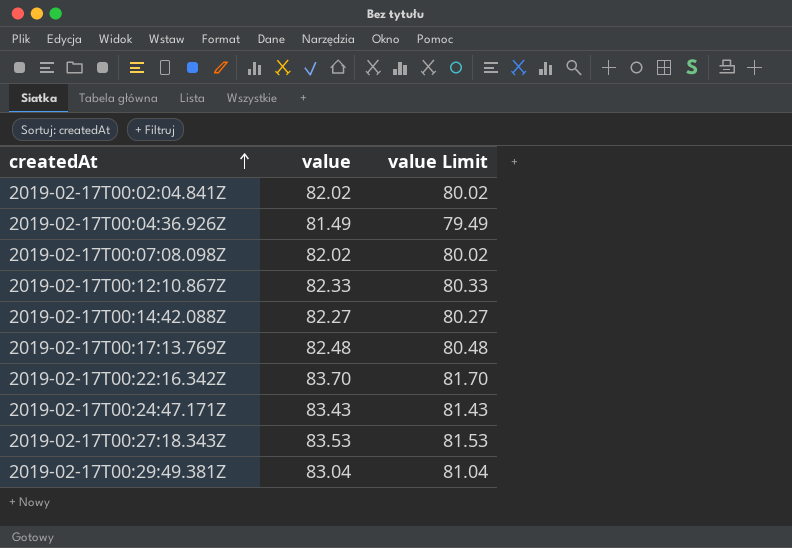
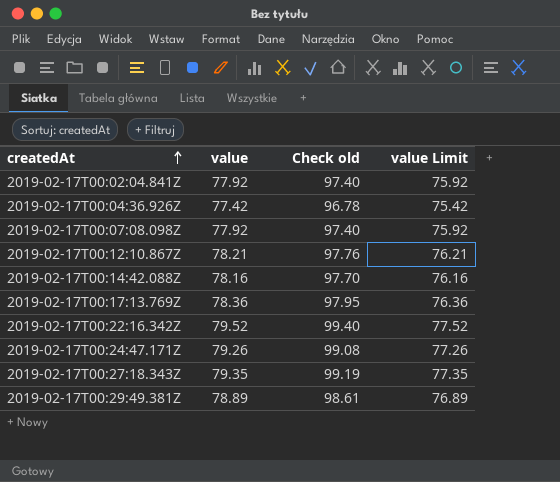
column Check old | formula: none -> [value] * 1.25
2019-02-17T00:02:04.841Z | value: 82.02 -> 77.92
2019-02-17T00:02:04.841Z | value Limit: 80.02 -> 75.92
2019-02-17T00:04:36.926Z | value: 81.49 -> 77.42
2019-02-17T00:04:36.926Z | value Limit: 79.49 -> 75.42
2019-02-17T00:07:08.098Z | value: 82.02 -> 77.92
2019-02-17T00:07:08.098Z | value Limit: 80.02 -> 75.92
2019-02-17T00:12:10.867Z | value: 82.33 -> 78.21
2019-02-17T00:12:10.867Z | value Limit: 80.33 -> 76.21
2019-02-17T00:14:42.088Z | value: 82.27 -> 78.16
2019-02-17T00:14:42.088Z | value Limit: 80.27 -> 76.16
2019-02-17T00:17:13.769Z | value: 82.48 -> 78.36
2019-02-17T00:17:13.769Z | value Limit: 80.48 -> 76.36
2019-02-17T00:22:16.342Z | value: 83.70 -> 79.52
2019-02-17T00:22:16.342Z | value Limit: 81.70 -> 77.52
2019-02-17T00:24:47.171Z | value: 83.43 -> 79.26
2019-02-17T00:24:47.171Z | value Limit: 81.43 -> 77.26
2019-02-17T00:27:18.343Z | value: 83.53 -> 79.35
2019-02-17T00:27:18.343Z | value Limit: 81.53 -> 77.35
2019-02-17T00:29:49.381Z | value: 83.04 -> 78.89
2019-02-17T00:29:49.381Z | value Limit: 81.04 -> 76.89

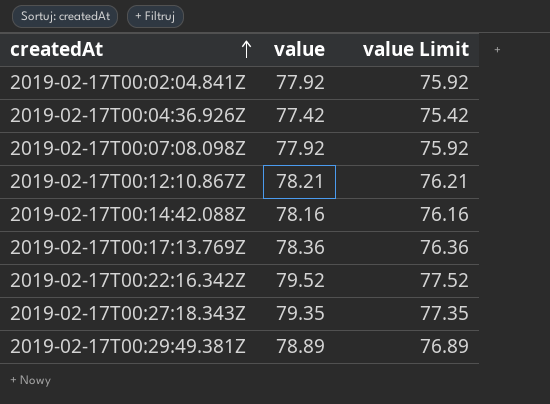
column Check old | formula: [value] * 1.25 -> none
row 2019-02-17T00:24:47.171Z: 79.26 | 99.08 | 77.26 -> none

